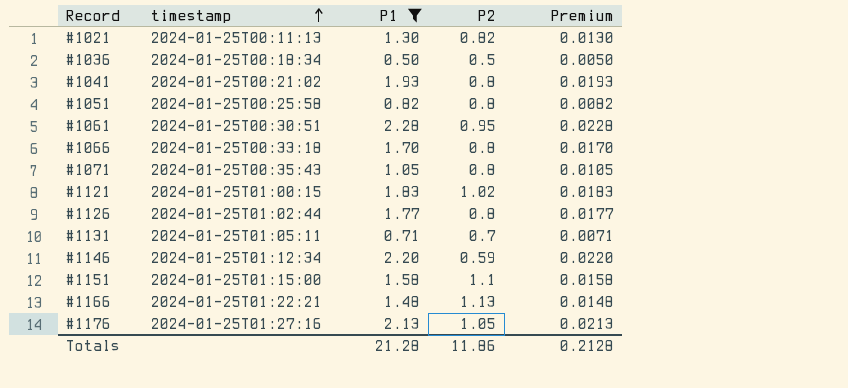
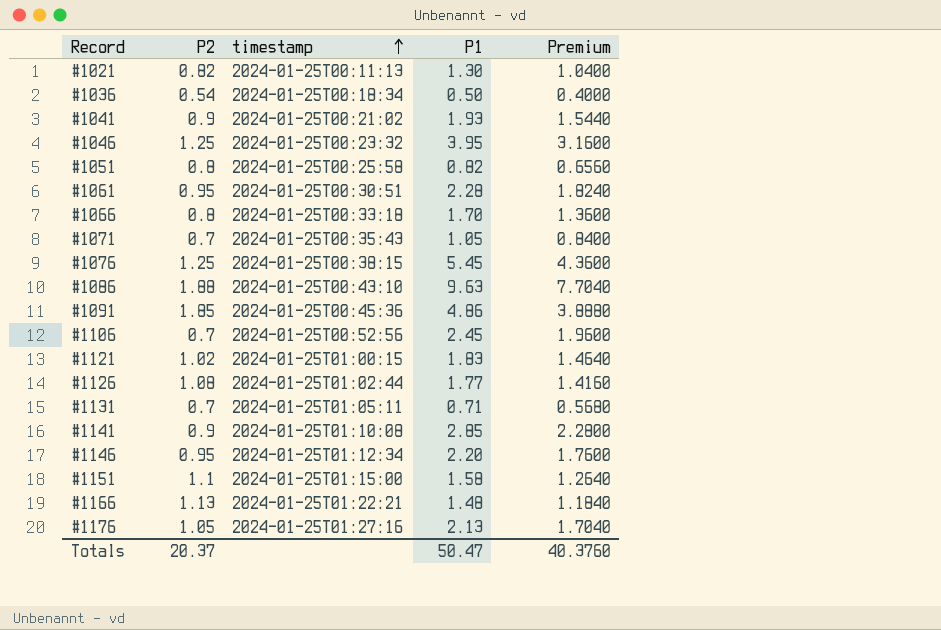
filter: P1 <= 2.28 -> none
column P2 | position: 4 -> 2
column Premium | formula: [P1] * 0.01 -> [P1] * 0.8
#1036 | P2: 0.5 -> 0.54
#1041 | P2: 0.8 -> 0.9
#1071 | P2: 0.8 -> 0.7
#1126 | P2: 0.8 -> 1.08
#1146 | P2: 0.59 -> 0.95
Totals | P2: 11.86 -> 20.37
Totals | P1: 21.28 -> 50.47
Totals | Premium: 0.2128 -> 40.3760

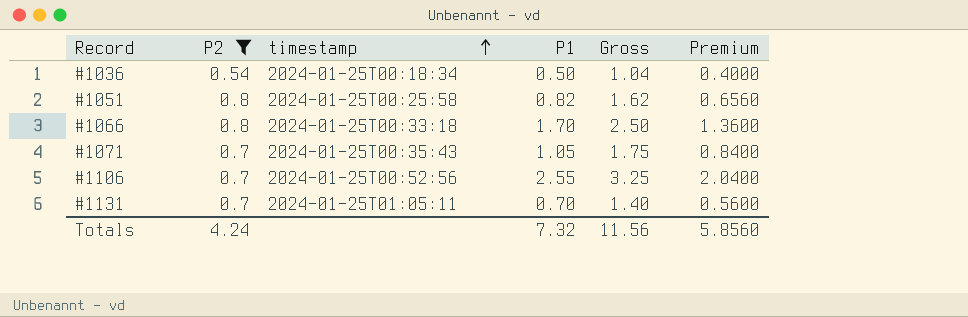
filter: none -> P2 <= 0.8
column Gross | formula: none -> [P2] + [P1]
#1106 | P1: 2.45 -> 2.55
#1106 | Premium: 1.9600 -> 2.0400
#1131 | P1: 0.71 -> 0.70
#1131 | Premium: 0.5680 -> 0.5600
Totals | P2: 20.37 -> 4.24
Totals | P1: 50.47 -> 7.32
Totals | Premium: 40.3760 -> 5.8560

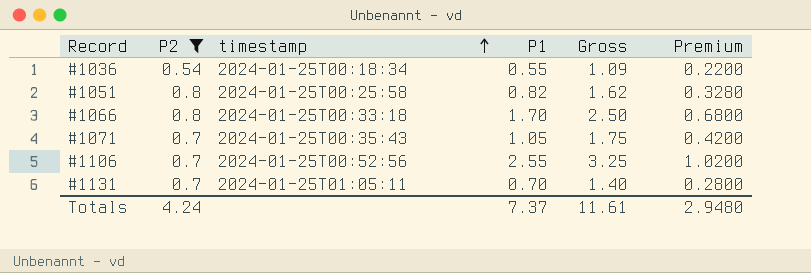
column Premium | formula: [P1] * 0.8 -> [P1] * 0.4
#1036 | P1: 0.50 -> 0.55
#1036 | Gross: 1.04 -> 1.09
Totals | P1: 7.32 -> 7.37
Totals | Gross: 11.56 -> 11.61
Totals | Premium: 5.8560 -> 2.9480

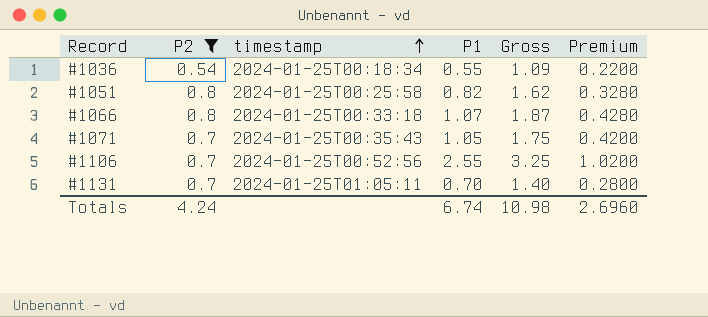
#1066 | P1: 1.70 -> 1.07
#1066 | Gross: 2.50 -> 1.87
#1066 | Premium: 0.6800 -> 0.4280
Totals | P1: 7.37 -> 6.74
Totals | Gross: 11.61 -> 10.98
Totals | Premium: 2.9480 -> 2.6960

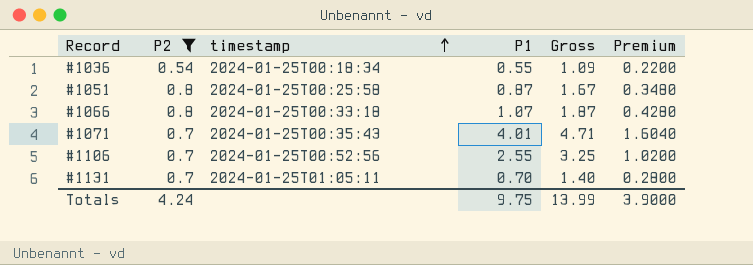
#1051 | P1: 0.82 -> 0.87
#1051 | Gross: 1.62 -> 1.67
#1051 | Premium: 0.3280 -> 0.3480
#1071 | P1: 1.05 -> 4.01
#1071 | Gross: 1.75 -> 4.71
#1071 | Premium: 0.4200 -> 1.6040
Totals | P1: 6.74 -> 9.75
Totals | Gross: 10.98 -> 13.99
Totals | Premium: 2.6960 -> 3.9000

